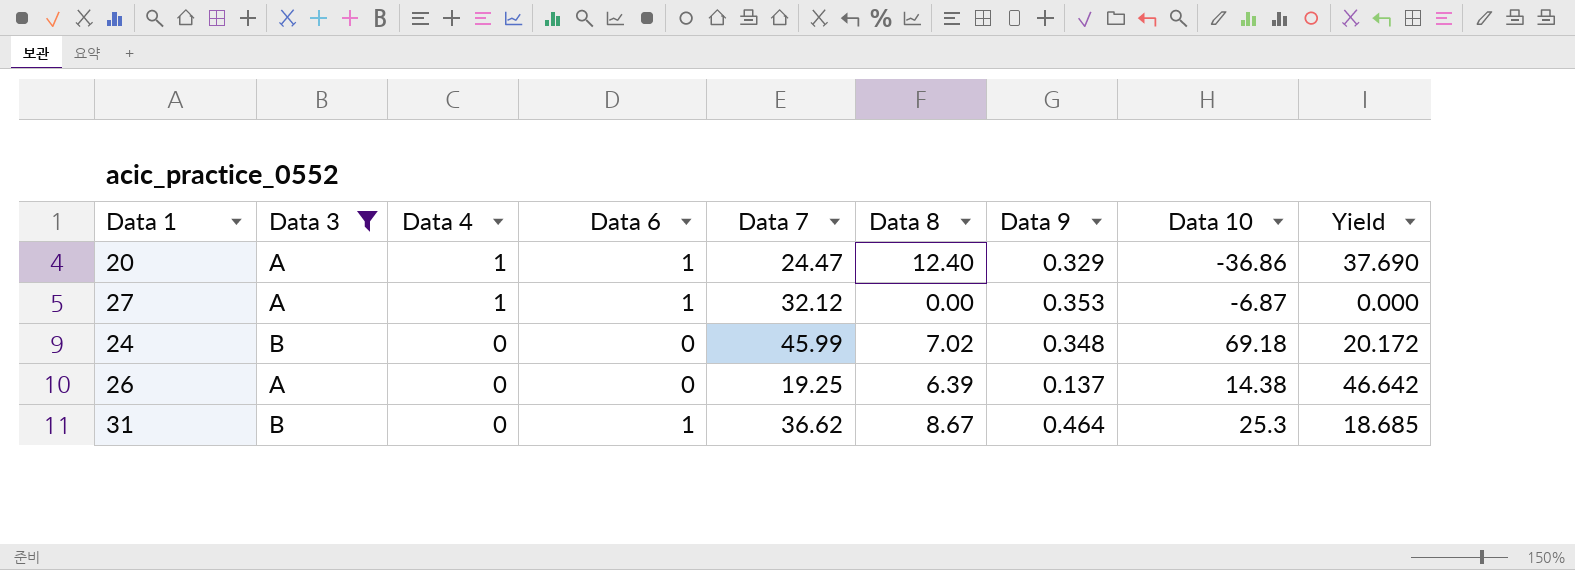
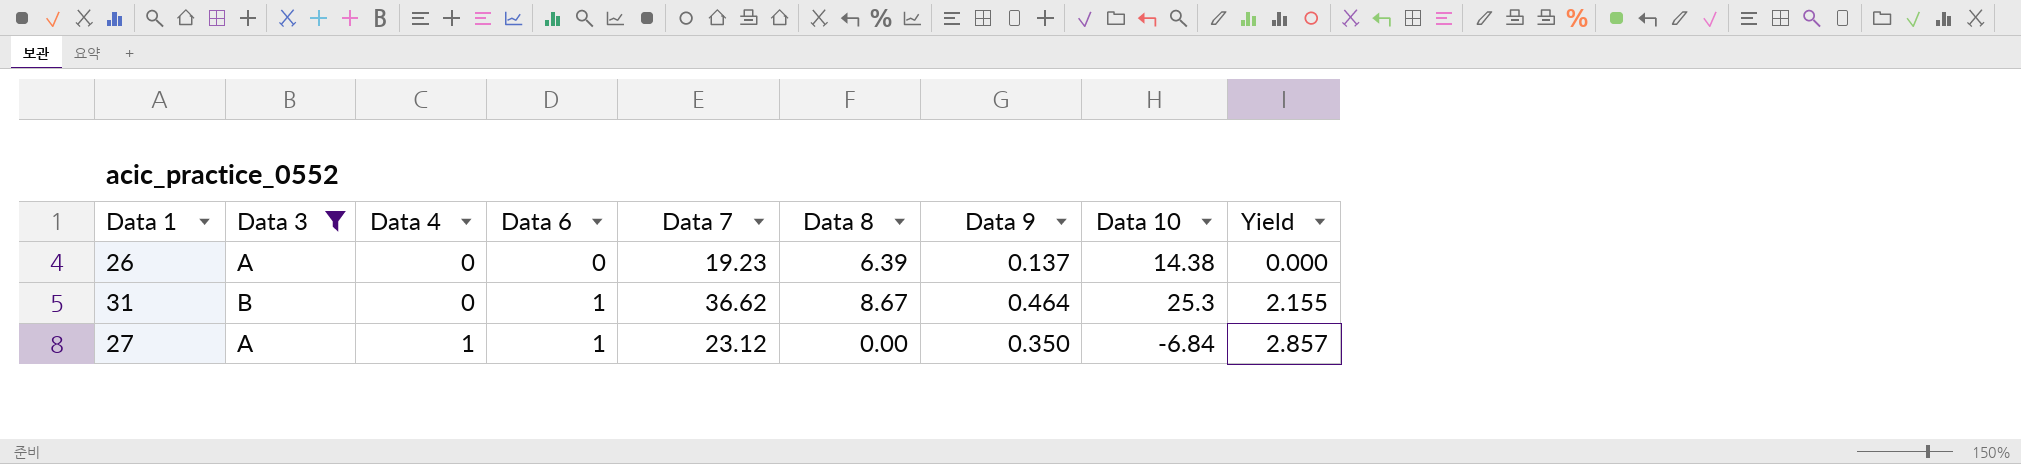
row order: Data 4 descending -> Data 4 ascending
column Yield | formula: [Data 8] / [Data 9] -> [Data 6] / [Data 9]
row 20: A | 1 | 1 | 24.47 | 12.40 | 0.329 | -36.86 | 37.690 -> none
row 24: B | 0 | 0 | 45.99 | 7.02 | 0.348 | 69.18 | 20.172 -> none
26 | Data 7: 19.25 -> 19.23
27 | Data 7: 32.12 -> 23.12
27 | Data 9: 0.353 -> 0.350
27 | Data 10: -6.87 -> -6.84

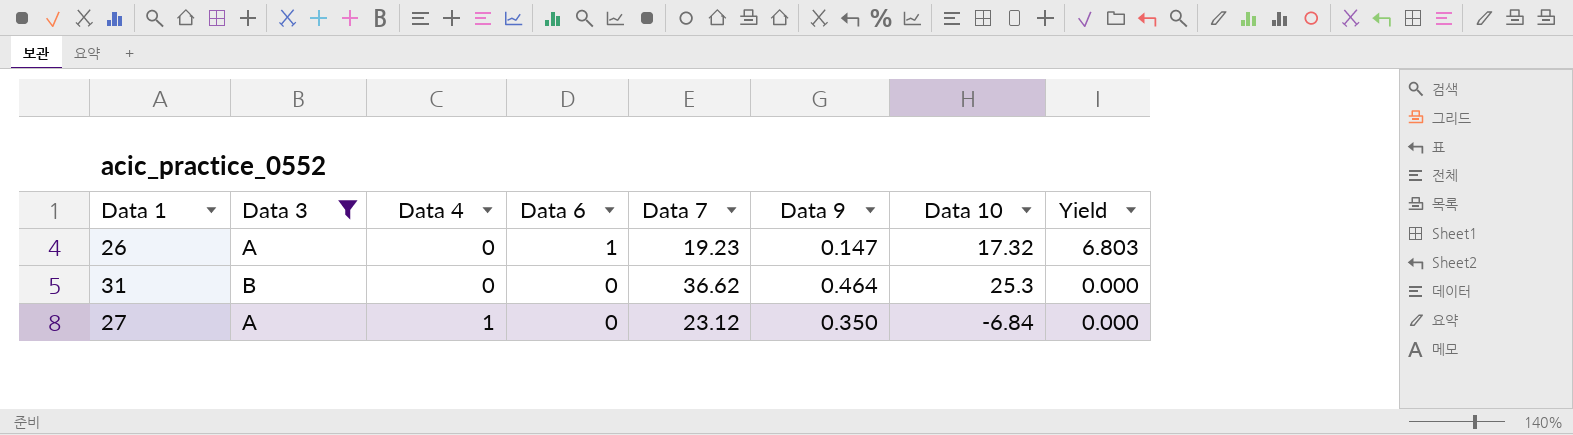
column Data 8 | position: 6 -> none
26 | Data 6: 0 -> 1
26 | Data 9: 0.137 -> 0.147
26 | Data 10: 14.38 -> 17.32
26 | Yield: 0.000 -> 6.803
31 | Data 6: 1 -> 0
31 | Yield: 2.155 -> 0.000
27 | Data 6: 1 -> 0
27 | Yield: 2.857 -> 0.000

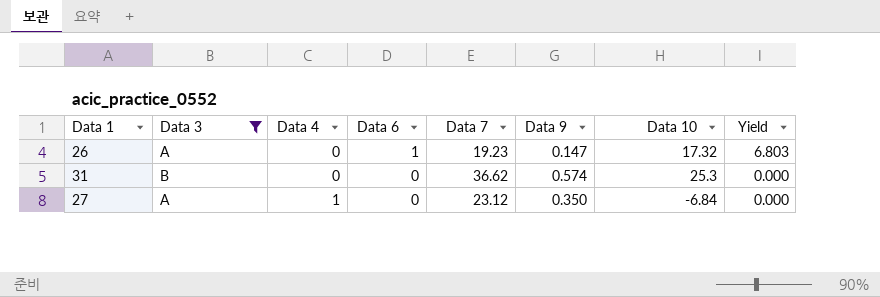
31 | Data 9: 0.464 -> 0.574

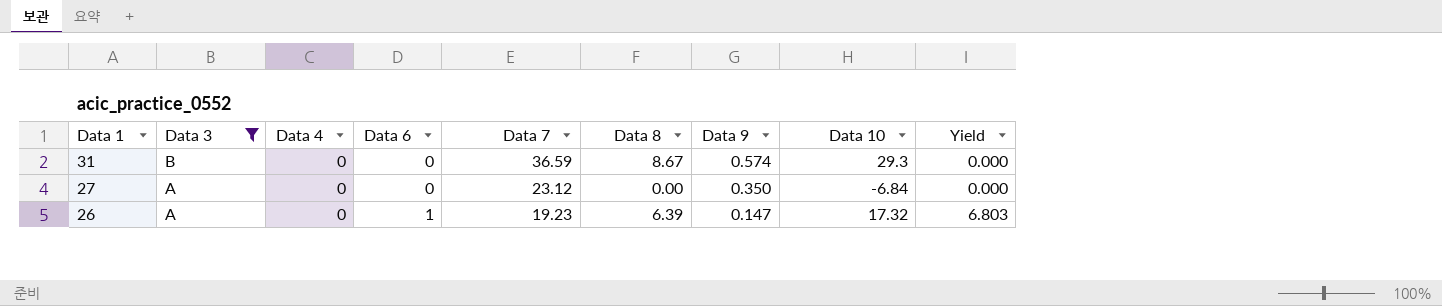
row order: Data 4 ascending -> Data 1 descending
column Data 8 | position: none -> 6
31 | Data 7: 36.62 -> 36.59
31 | Data 10: 25.3 -> 29.3
27 | Data 4: 1 -> 0

